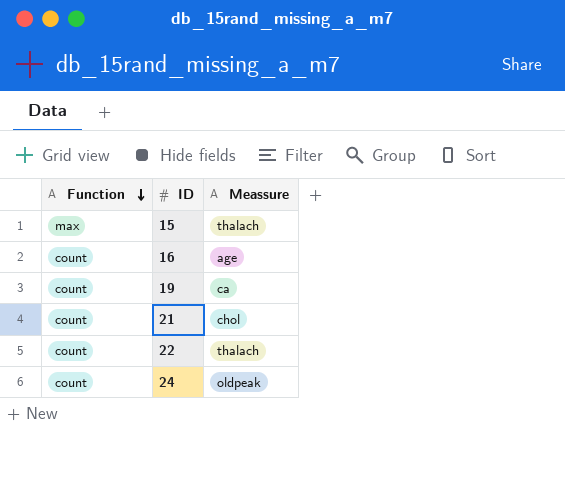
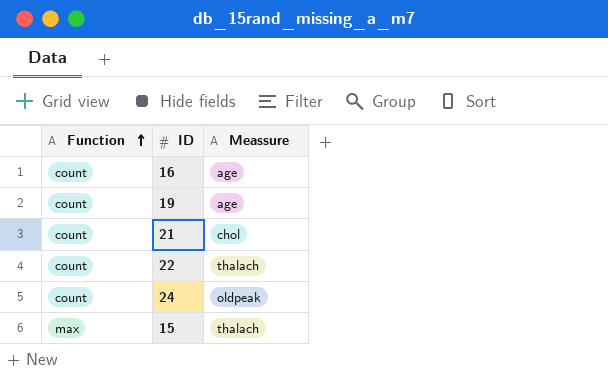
row order: Function descending -> Function ascending
19 | Meassure: ca -> age

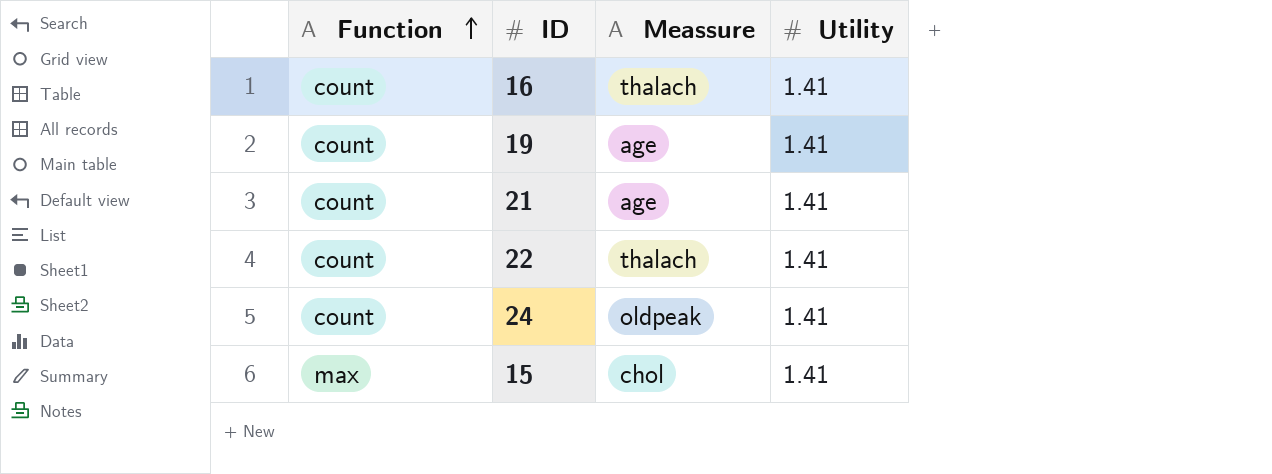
column Utility | position: none -> 4
16 | Meassure: age -> thalach
21 | Meassure: chol -> age
15 | Meassure: thalach -> chol

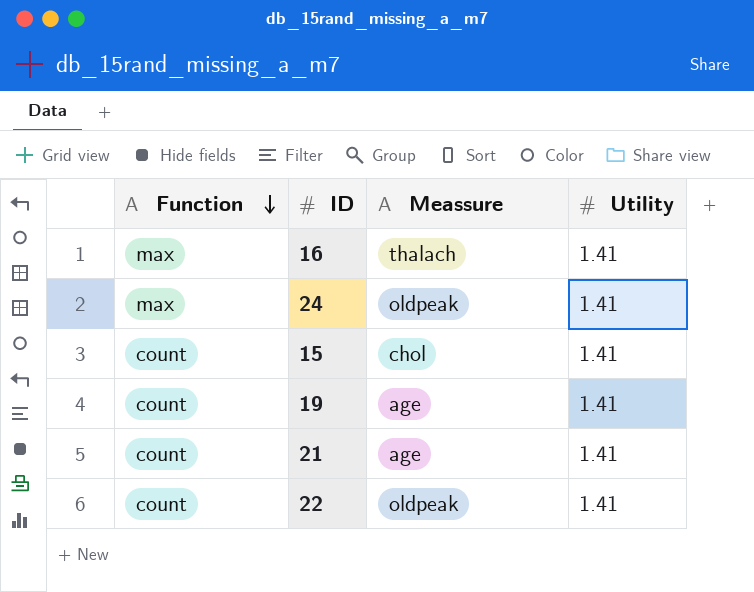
row order: Function ascending -> Function descending
16 | Function: count -> max
24 | Function: count -> max
15 | Function: max -> count
22 | Meassure: thalach -> oldpeak

